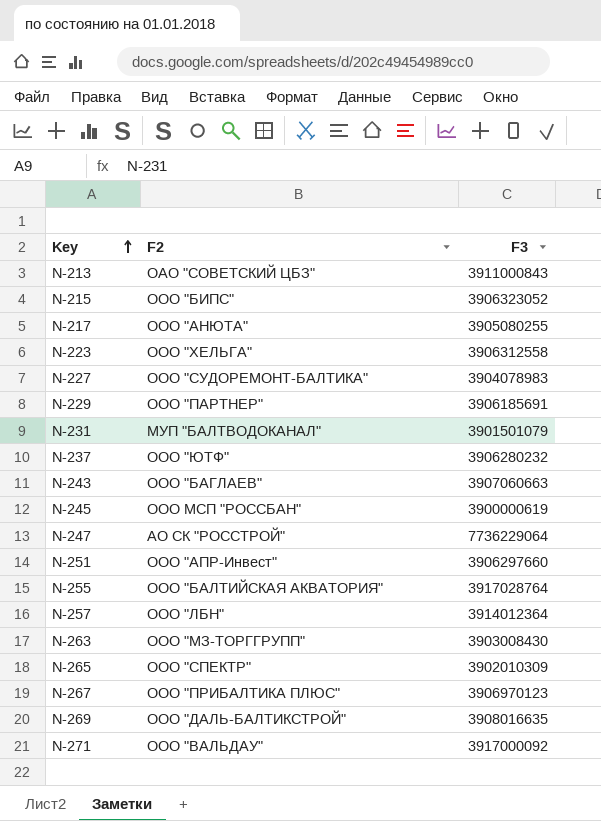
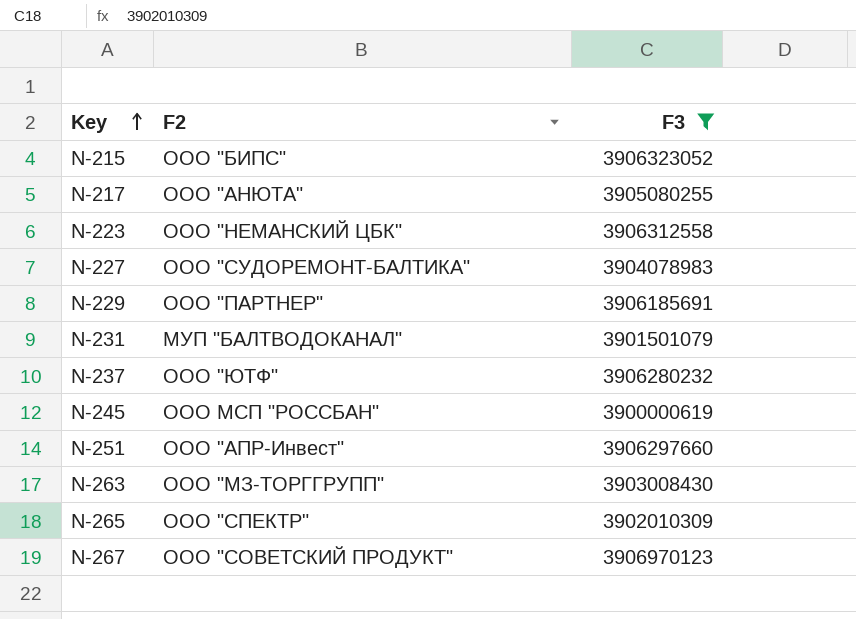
filter: none -> F3 <= 3906970123
N-223 | F2: ООО "ХЕЛЬГА" -> ООО "НЕМАНСКИЙ ЦБК"
N-267 | F2: ООО "ПРИБАЛТИКА ПЛЮС" -> ООО "СОВЕТСКИЙ ПРОДУКТ"

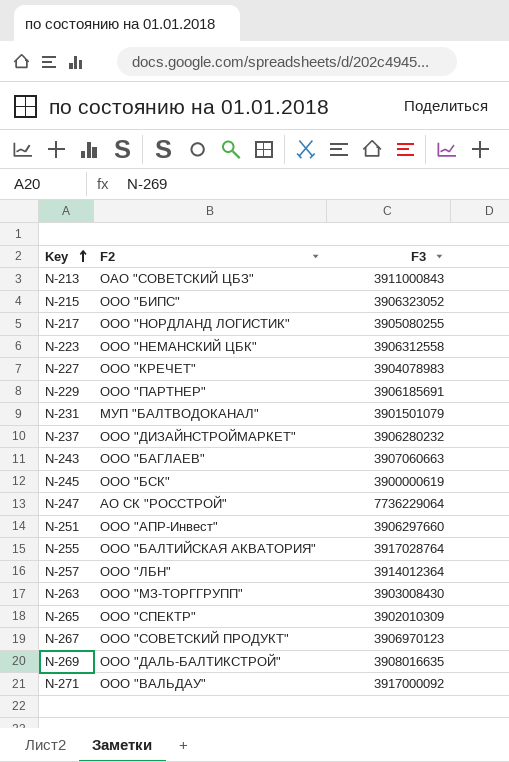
filter: F3 <= 3906970123 -> none
N-217 | F2: ООО "АНЮТА" -> ООО "НОРДЛАНД ЛОГИСТИК"
N-227 | F2: ООО "СУДОРЕМОНТ-БАЛТИКА" -> ООО "КРЕЧЕТ"
N-237 | F2: ООО "ЮТФ" -> ООО "ДИЗАЙНСТРОЙМАРКЕТ"
N-245 | F2: ООО МСП "РОССБАН" -> ООО "БСК"

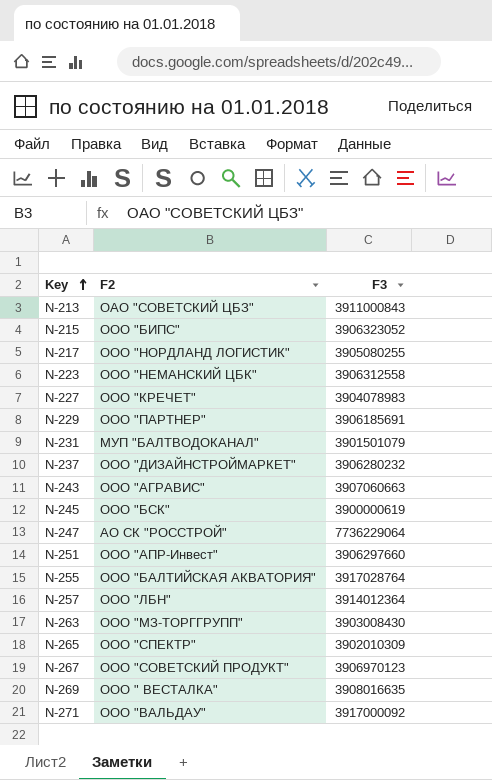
N-243 | F2: ООО "БАГЛАЕВ" -> ООО "АГРАВИС"
N-269 | F2: ООО "ДАЛЬ-БАЛТИКСТРОЙ" -> ООО " ВЕСТАЛКА"

